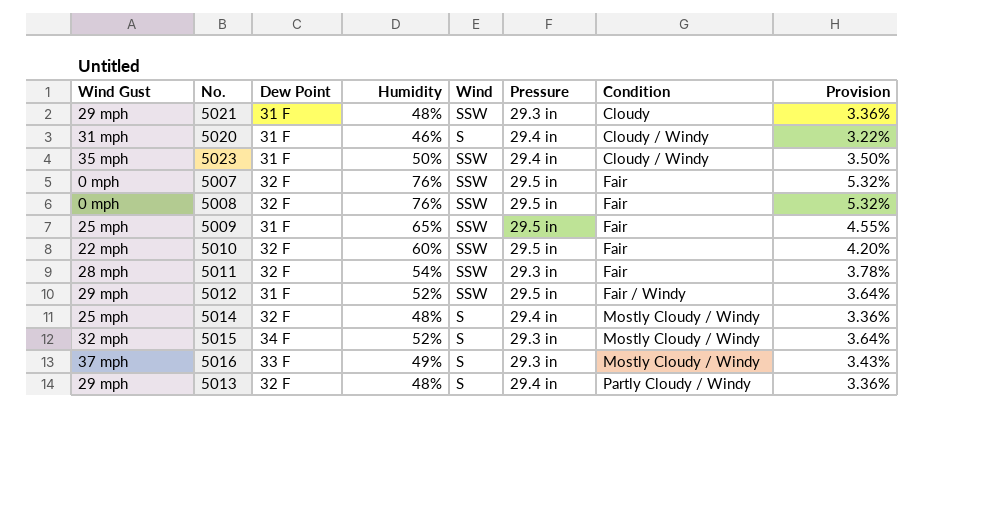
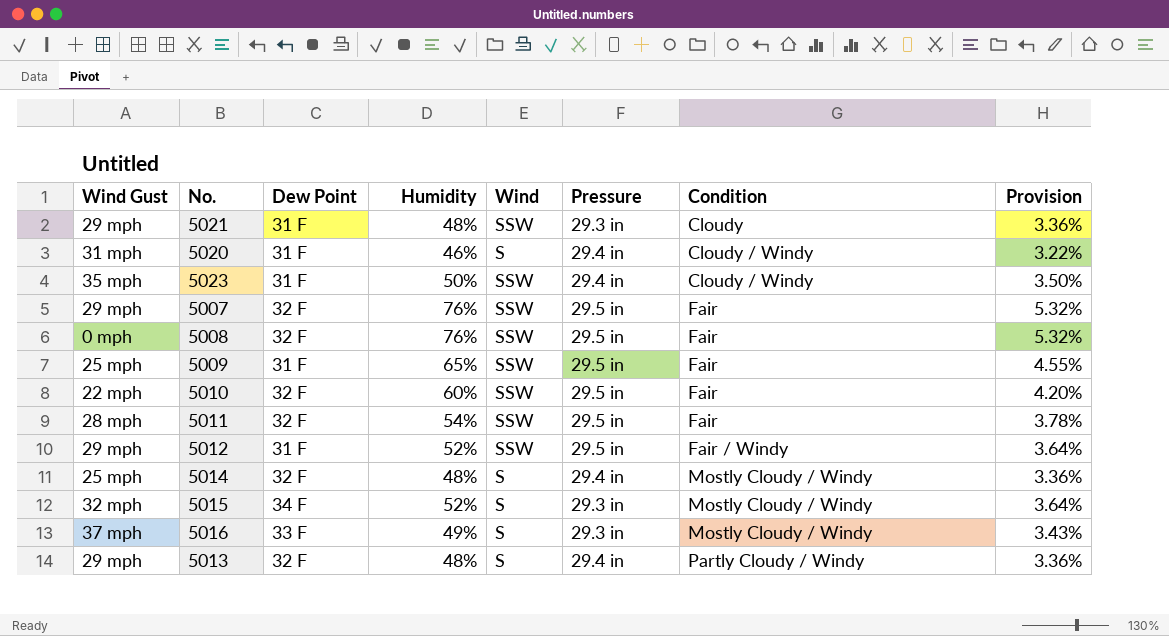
5007 | Wind Gust: 0 mph -> 29 mph
5011 | Pressure: 29.3 in -> 29.5 in

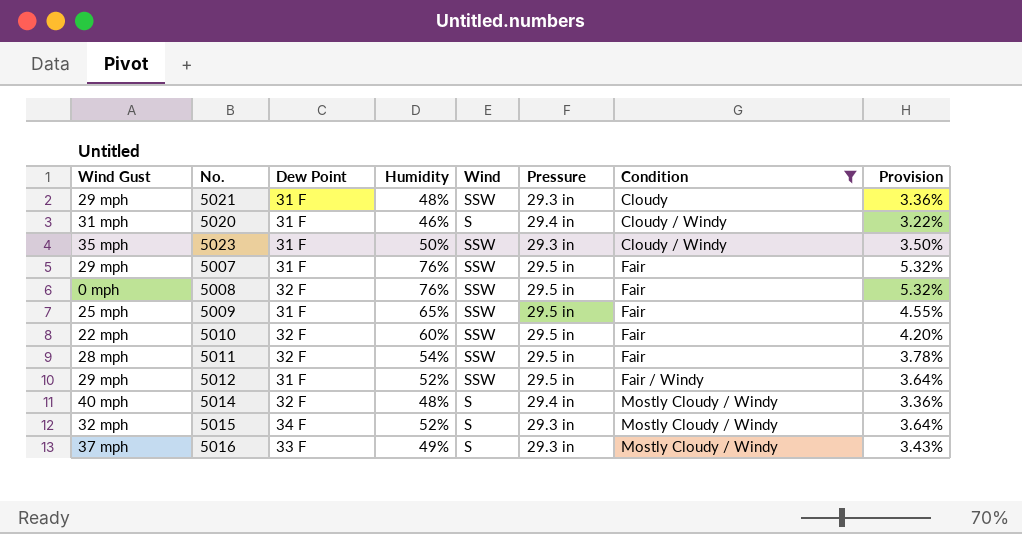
filter: none -> Condition != Partly Cloudy / Windy
5023 | Pressure: 29.4 in -> 29.3 in
5007 | Dew Point: 32 F -> 31 F
5014 | Wind Gust: 25 mph -> 40 mph

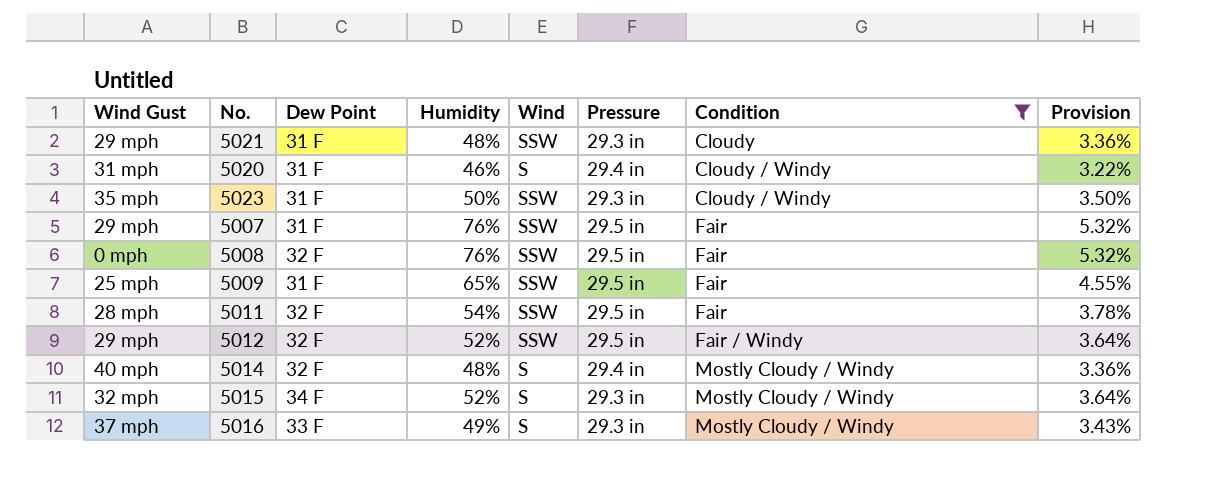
row 5010: 22 mph | 32 F | 60% | SSW | 29.5 in | Fair | 4.20% -> none
5012 | Dew Point: 31 F -> 32 F

